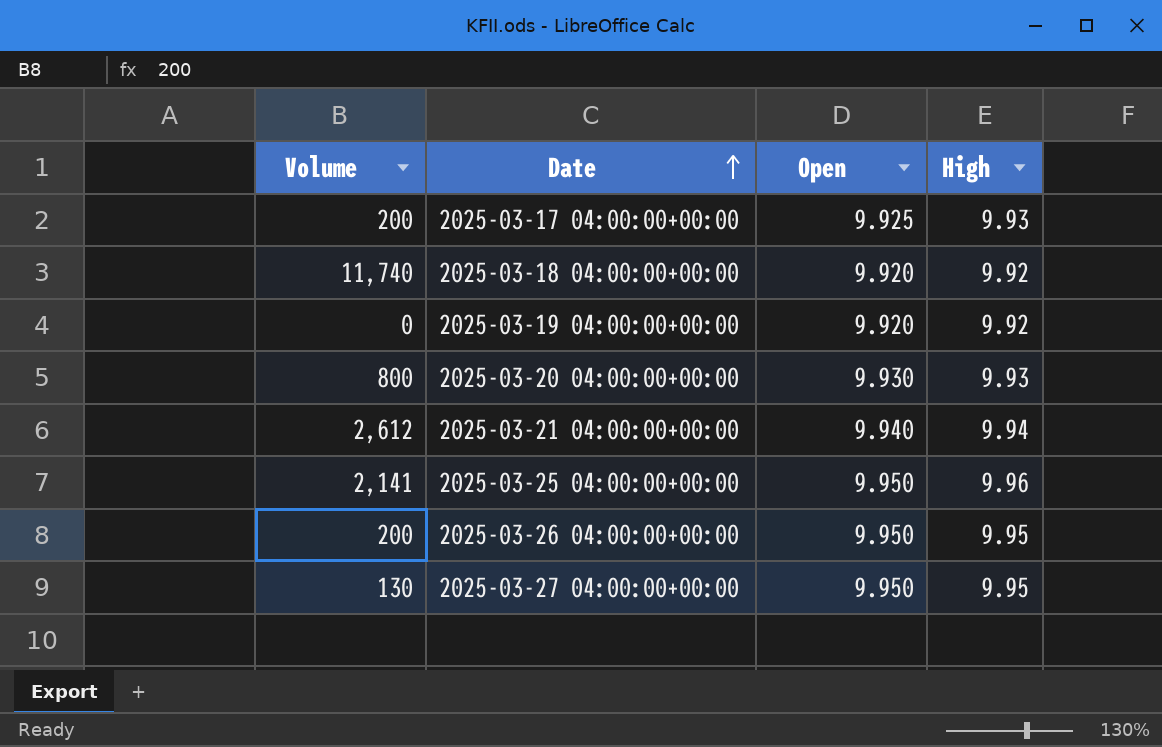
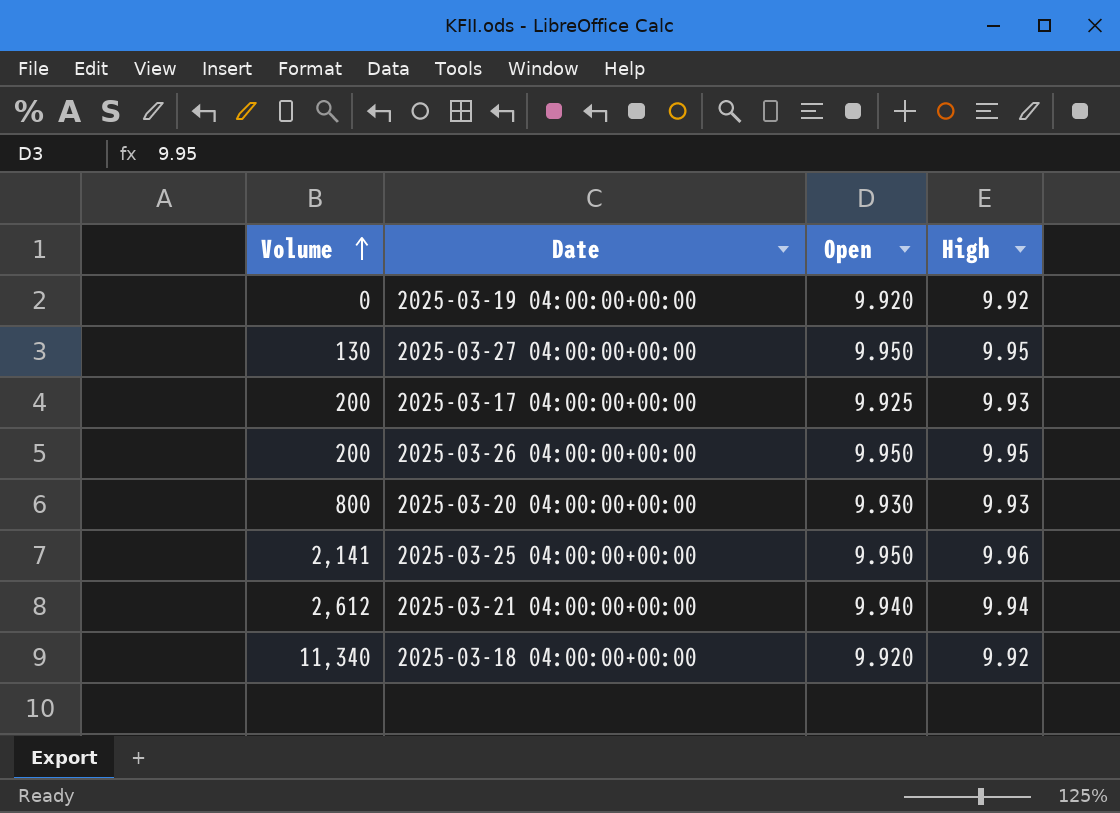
row order: Date ascending -> Volume ascending
2025-03-18 04:00:00+00:00 | Volume: 11,740 -> 11,340

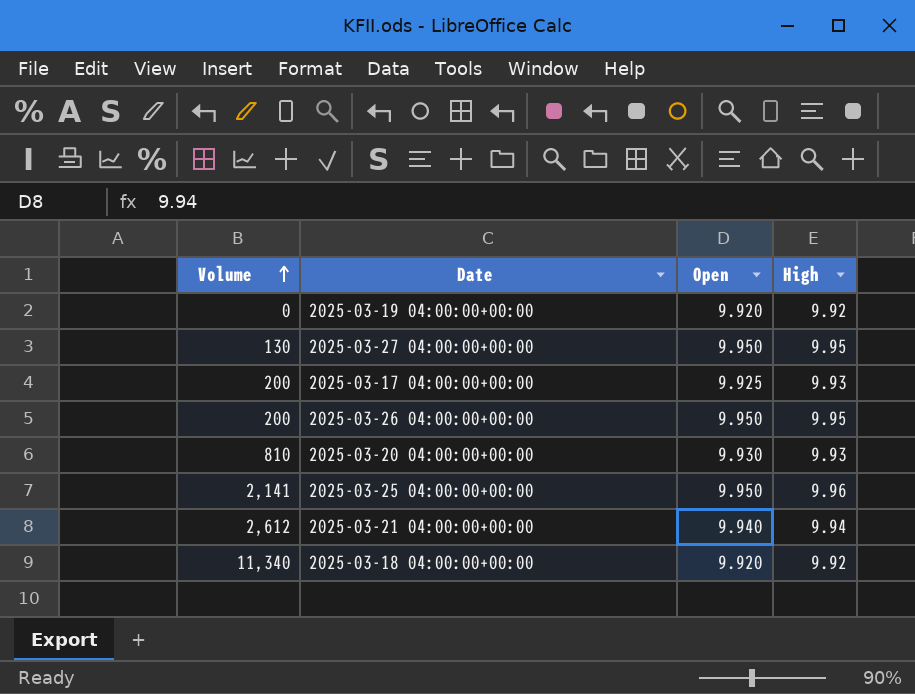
2025-03-20 04:00:00+00:00 | Volume: 800 -> 810

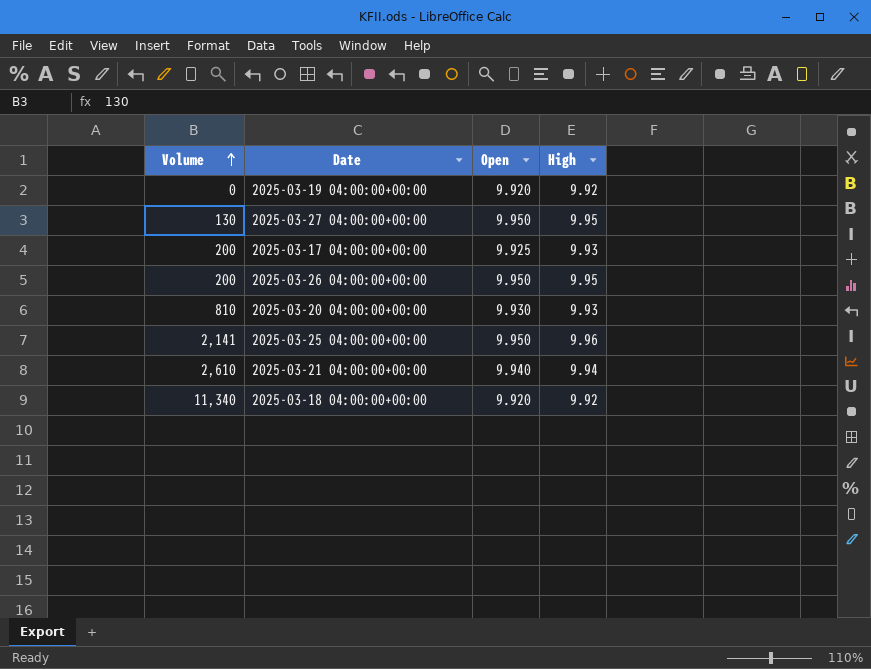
2025-03-21 04:00:00+00:00 | Volume: 2,612 -> 2,610

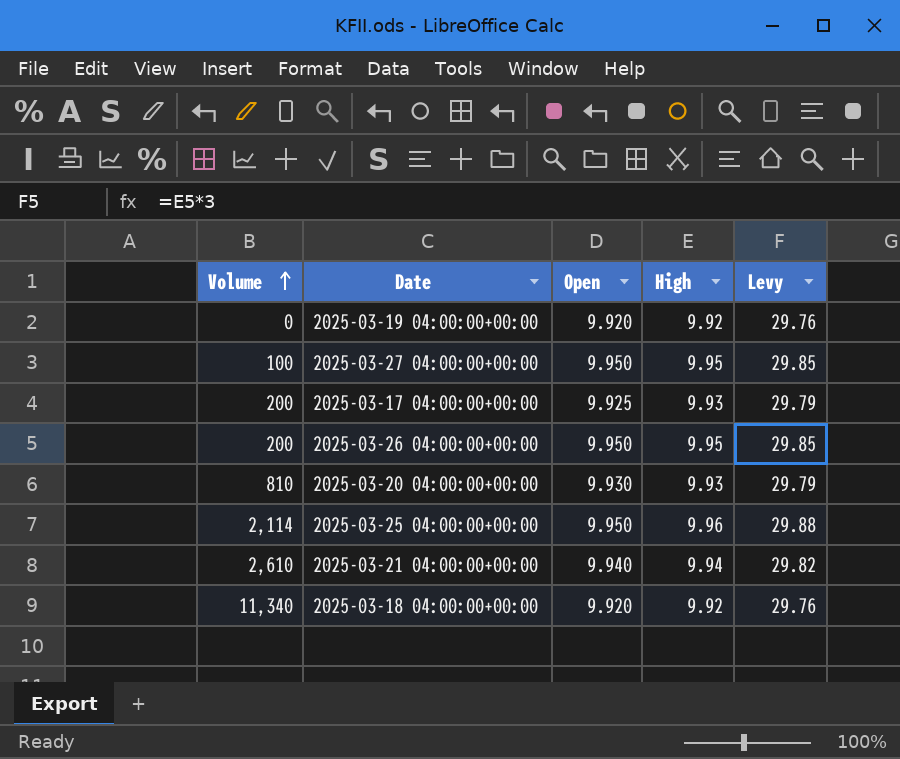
column Levy | formula: none -> [High] * 3
2025-03-27 04:00:00+00:00 | Volume: 130 -> 100
2025-03-25 04:00:00+00:00 | Volume: 2,141 -> 2,114

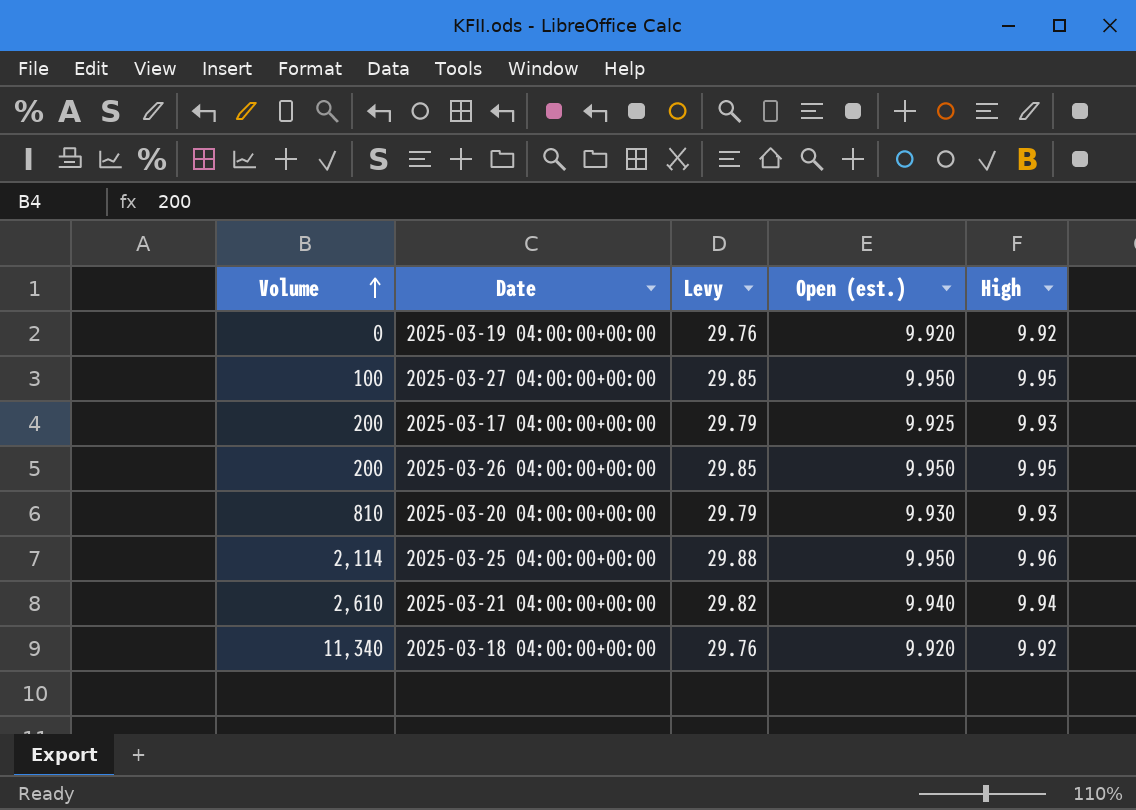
column Levy | position: 5 -> 3
column name: Open -> Open (est.)

